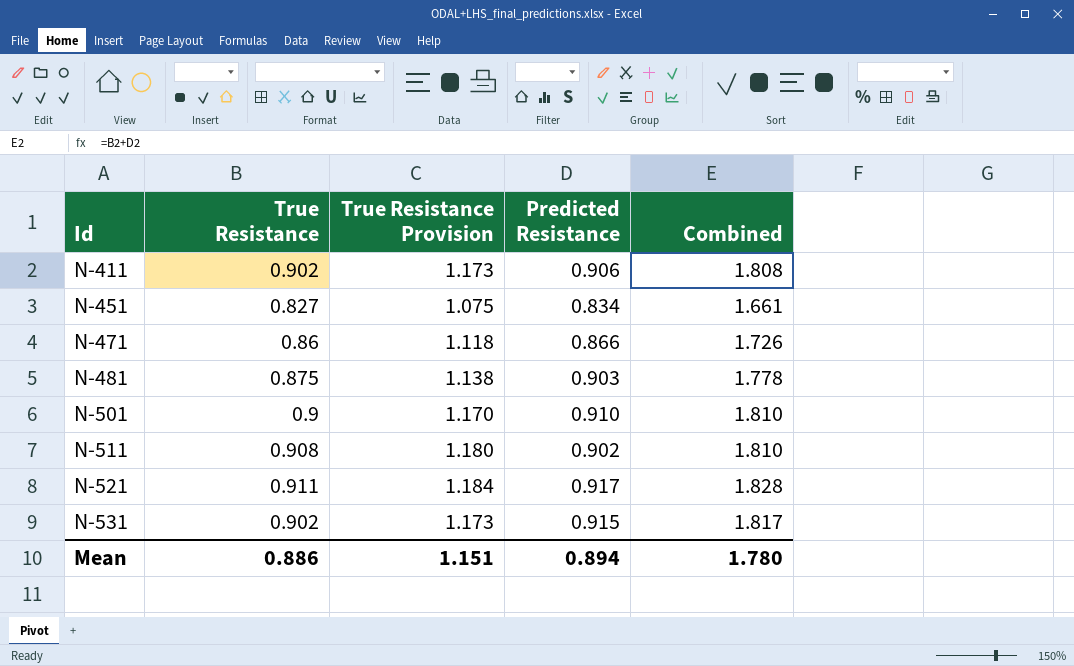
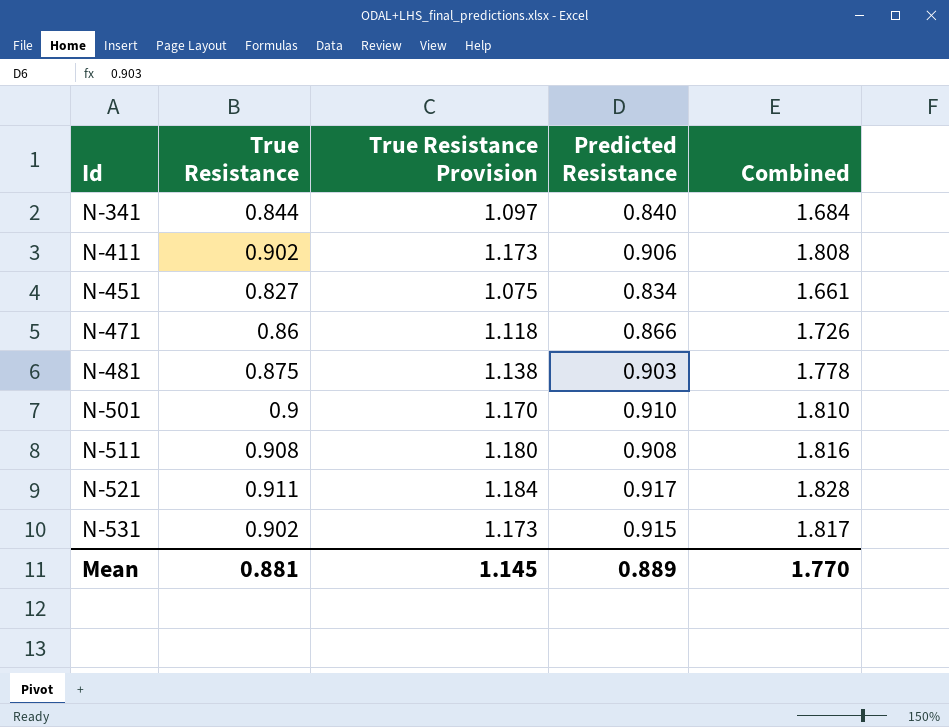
row N-341: none -> 0.844 | 1.097 | 0.840 | 1.684
N-511 | Predicted Resistance: 0.902 -> 0.908
N-511 | Combined: 1.810 -> 1.816
Mean | True Resistance: 0.886 -> 0.881
Mean | True Resistance Provision: 1.151 -> 1.145
Mean | Predicted Resistance: 0.894 -> 0.889
Mean | Combined: 1.780 -> 1.770

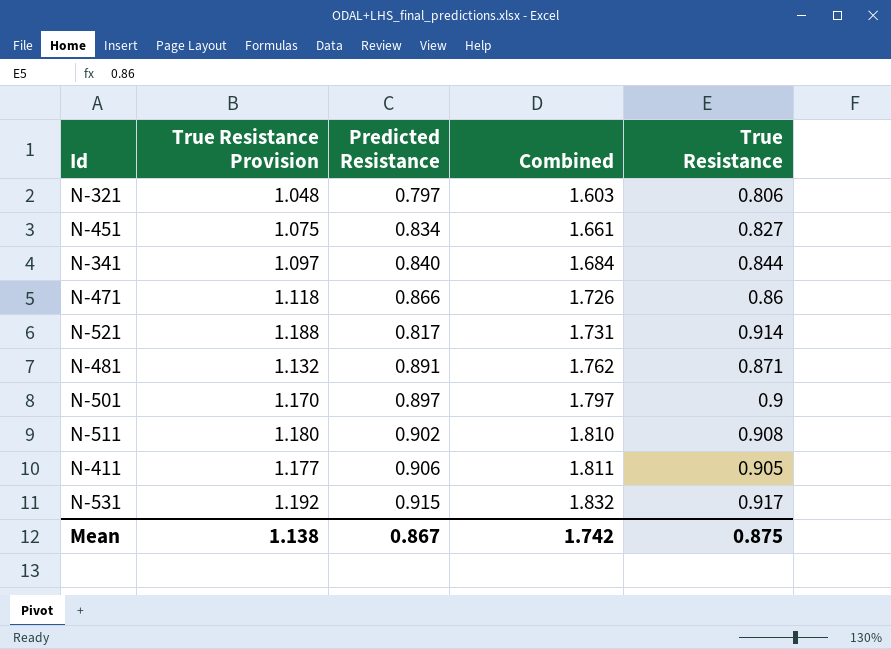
row order: Id ascending -> Combined ascending
column True Resistance | position: 2 -> 5
row N-321: none -> 1.048 | 0.797 | 1.603 | 0.806
N-521 | True Resistance Provision: 1.184 -> 1.188
N-521 | Predicted Resistance: 0.917 -> 0.817
N-521 | Combined: 1.828 -> 1.731
N-521 | True Resistance: 0.911 -> 0.914
N-481 | True Resistance Provision: 1.138 -> 1.132
N-481 | Predicted Resistance: 0.903 -> 0.891
N-481 | Combined: 1.778 -> 1.762
N-481 | True Resistance: 0.875 -> 0.871
N-501 | Predicted Resistance: 0.910 -> 0.897
N-501 | Combined: 1.810 -> 1.797
N-511 | Predicted Resistance: 0.908 -> 0.902
N-511 | Combined: 1.816 -> 1.810
N-411 | True Resistance Provision: 1.173 -> 1.177
N-411 | Combined: 1.808 -> 1.811
N-411 | True Resistance: 0.902 -> 0.905
N-531 | True Resistance Provision: 1.173 -> 1.192
N-531 | Combined: 1.817 -> 1.832
N-531 | True Resistance: 0.902 -> 0.917
Mean | True Resistance Provision: 1.145 -> 1.138
Mean | Predicted Resistance: 0.889 -> 0.867
Mean | Combined: 1.770 -> 1.742
Mean | True Resistance: 0.881 -> 0.875

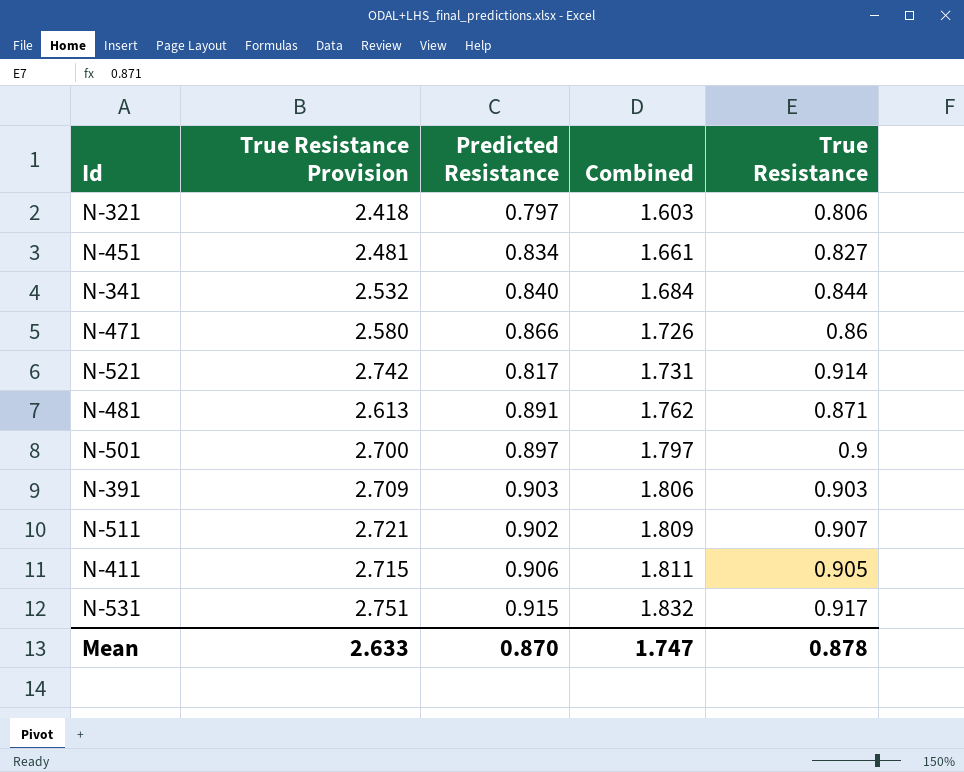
column True Resistance Provision | formula: [True Resistance] * 1.3 -> [True Resistance] * 3
row N-391: none -> 2.709 | 0.903 | 1.806 | 0.903
N-511 | Combined: 1.810 -> 1.809
N-511 | True Resistance: 0.908 -> 0.907
Mean | True Resistance Provision: 1.138 -> 2.633
Mean | Predicted Resistance: 0.867 -> 0.870
Mean | Combined: 1.742 -> 1.747
Mean | True Resistance: 0.875 -> 0.878

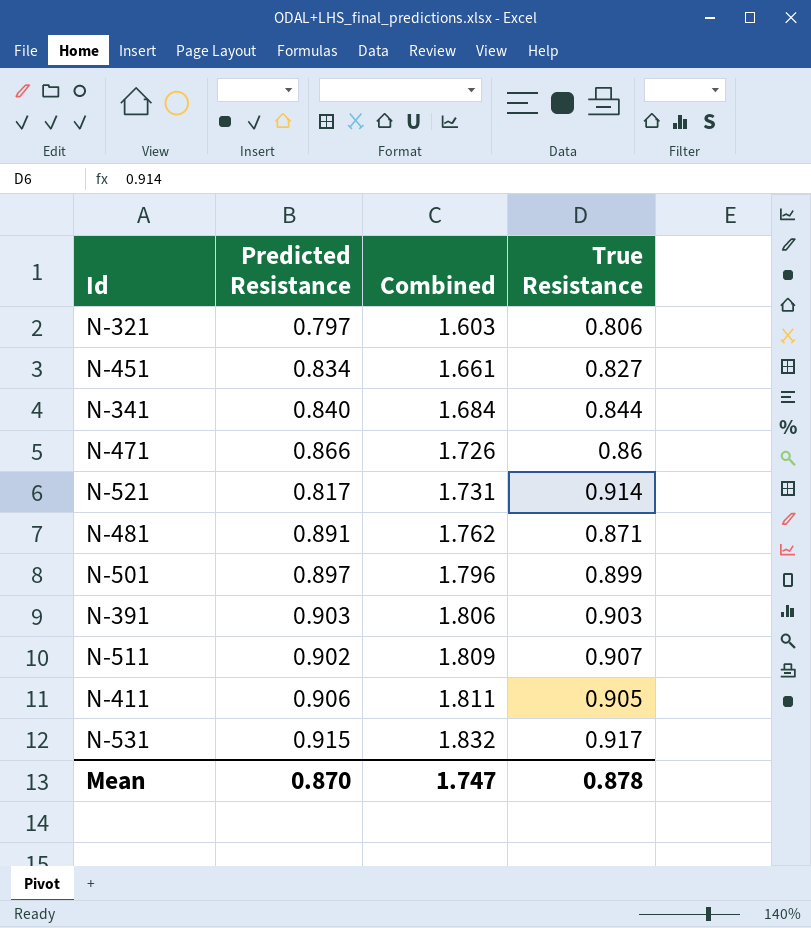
column True Resistance Provision | formula: [True Resistance] * 3 -> none
N-501 | Combined: 1.797 -> 1.796
N-501 | True Resistance: 0.9 -> 0.899

